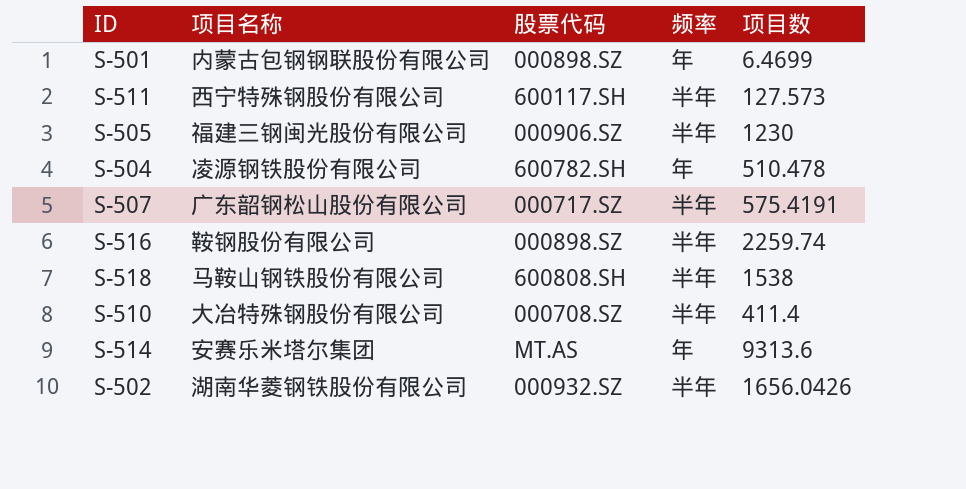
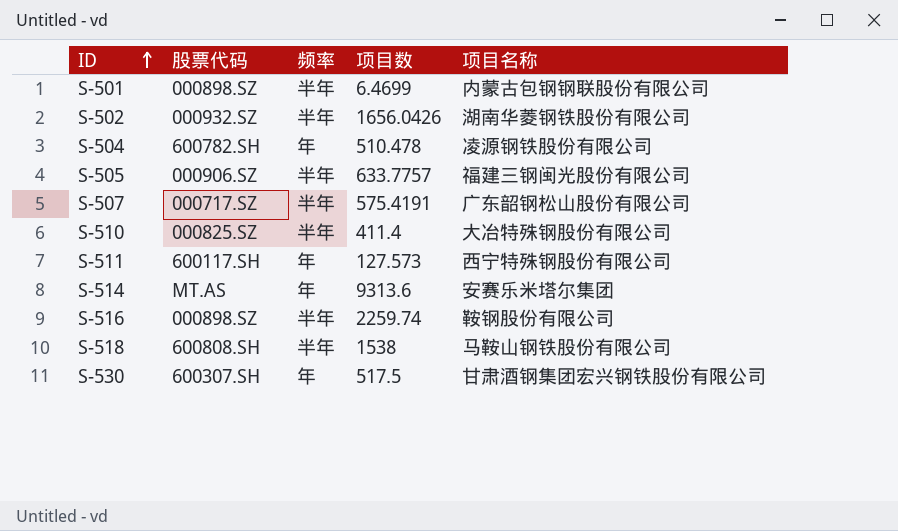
row order: none -> ID ascending
column 项目名称 | position: 2 -> 5
S-501 | 频率: 年 -> 半年
S-505 | 项目数: 1230 -> 633.7757
S-510 | 股票代码: 000708.SZ -> 000825.SZ
S-511 | 频率: 半年 -> 年
row S-530: none -> 600307.SH | 年 | 517.5 | 甘肃酒钢集团宏兴钢铁股份有限公司

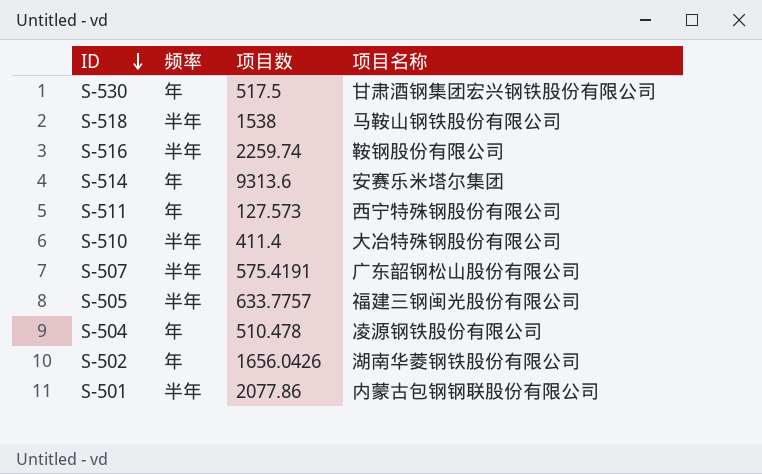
row order: ID ascending -> ID descending
column 股票代码 | position: 2 -> none
S-502 | 频率: 半年 -> 年
S-501 | 项目数: 6.4699 -> 2077.86

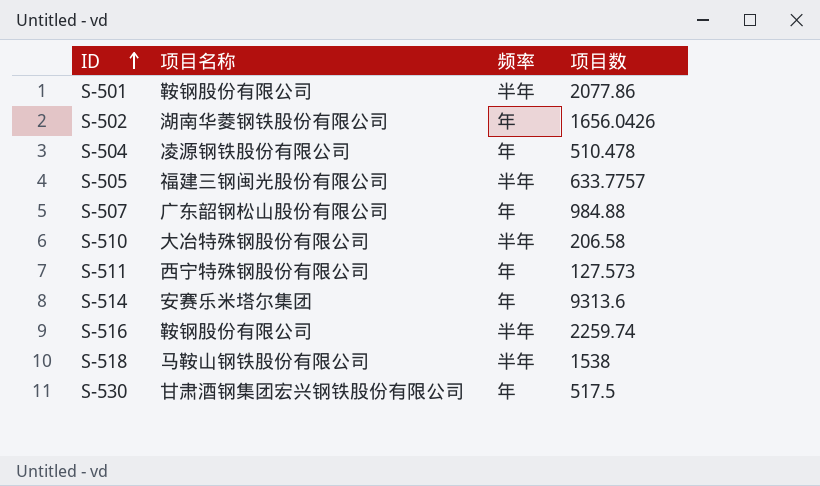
row order: ID descending -> ID ascending
column 项目名称 | position: 4 -> 2
S-501 | 项目名称: 内蒙古包钢钢联股份有限公司 -> 鞍钢股份有限公司
S-507 | 频率: 半年 -> 年
S-507 | 项目数: 575.4191 -> 984.88
S-510 | 项目数: 411.4 -> 206.58

